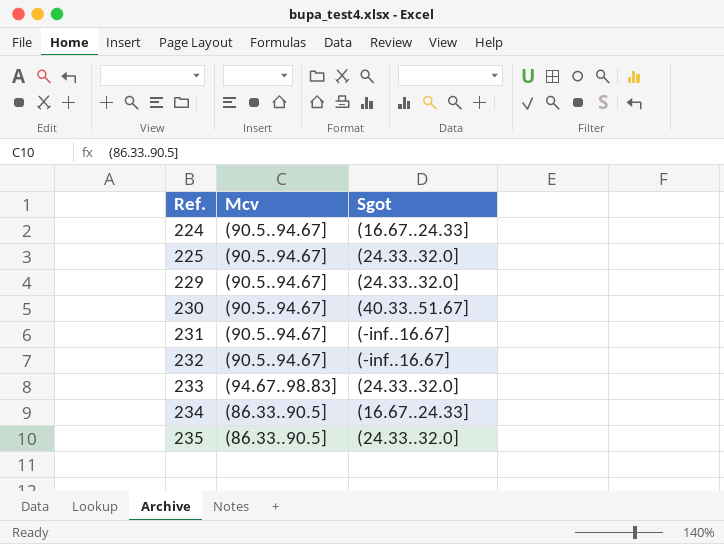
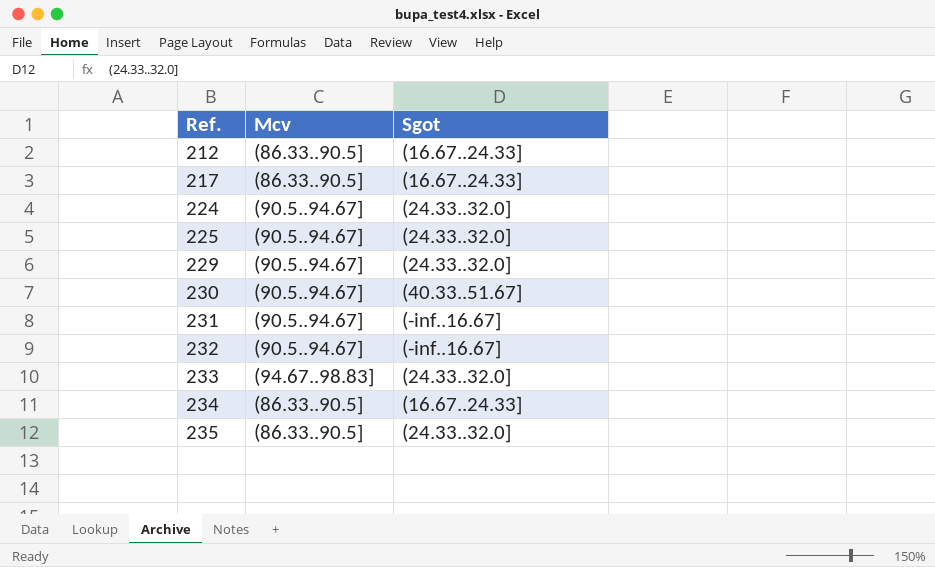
row 212: none -> (86.33..90.5] | (16.67..24.33]
row 217: none -> (86.33..90.5] | (16.67..24.33]
224 | Sgot: (16.67..24.33] -> (24.33..32.0]

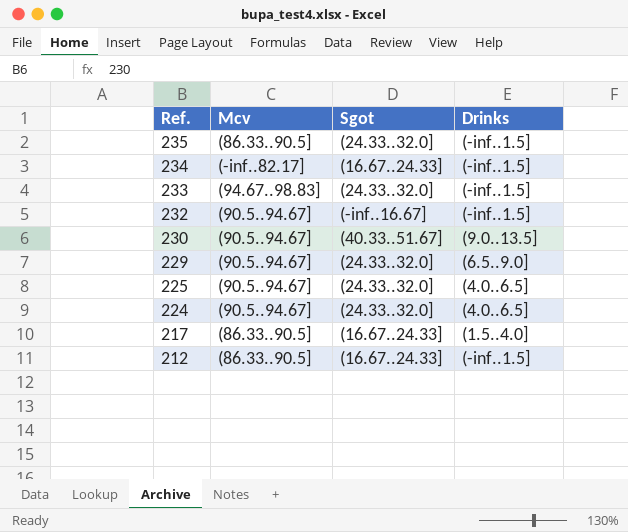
row order: Ref. ascending -> Ref. descending
column Drinks | position: none -> 4
row 231: (90.5..94.67] | (-inf..16.67] -> none
234 | Mcv: (86.33..90.5] -> (-inf..82.17]

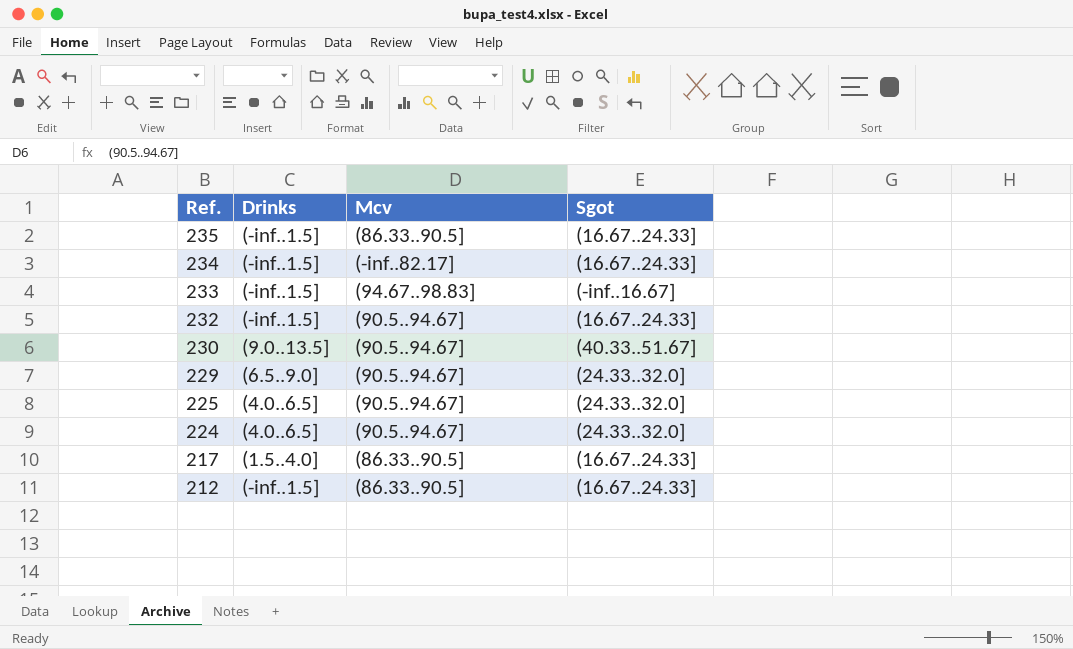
column Drinks | position: 4 -> 2
235 | Sgot: (24.33..32.0] -> (16.67..24.33]
233 | Sgot: (24.33..32.0] -> (-inf..16.67]
232 | Sgot: (-inf..16.67] -> (16.67..24.33]

